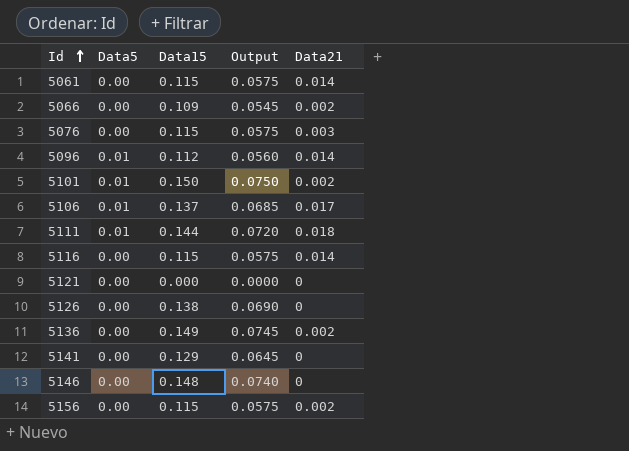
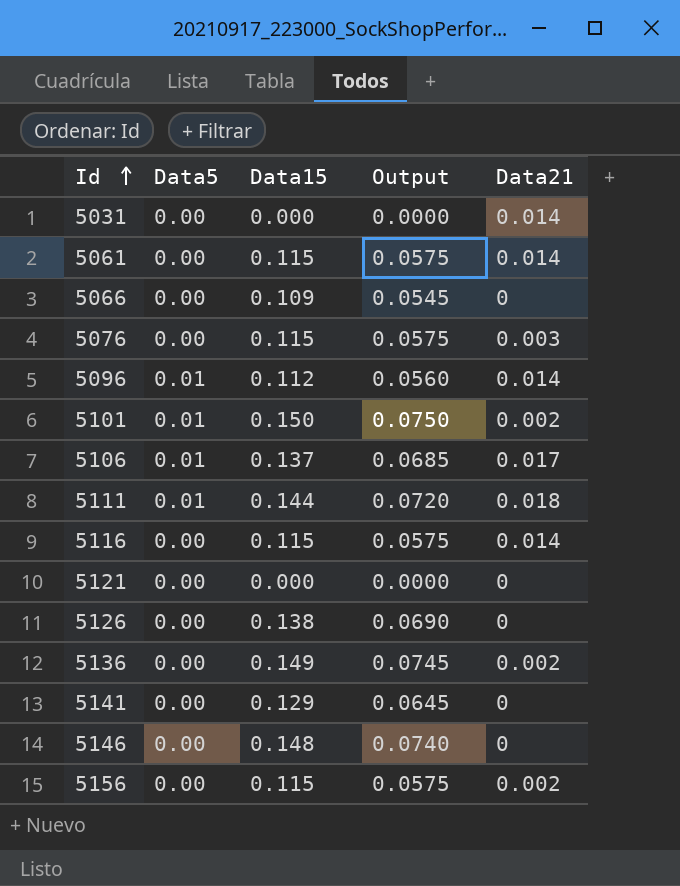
row 5031: none -> 0.00 | 0.000 | 0.0000 | 0.014
5066 | Data21: 0.002 -> 0

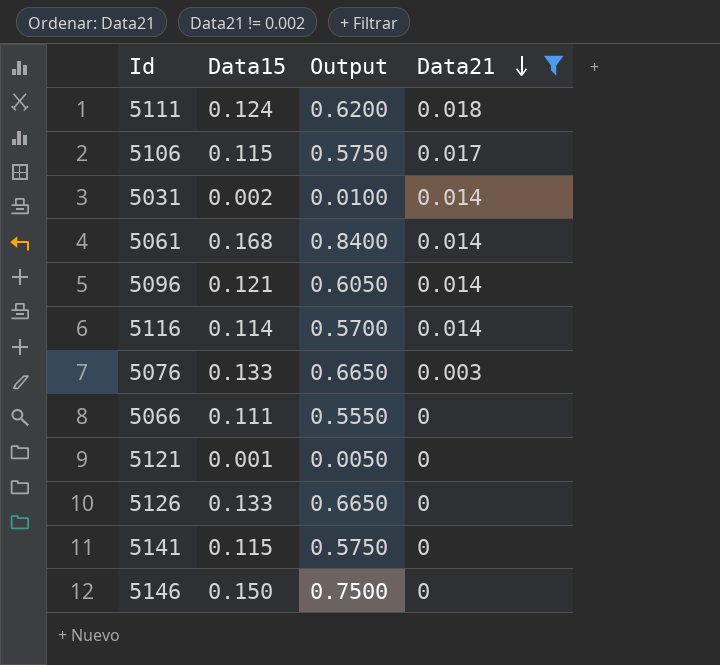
filter: none -> Data21 != 0.002
row order: Id ascending -> Data21 descending
column Data5 | position: 2 -> none
column Output | formula: [Data15] * 0.5 -> [Data15] * 5
5111 | Data15: 0.144 -> 0.124
5106 | Data15: 0.137 -> 0.115
5031 | Data15: 0.000 -> 0.002
5061 | Data15: 0.115 -> 0.168
5096 | Data15: 0.112 -> 0.121
5116 | Data15: 0.115 -> 0.114
5076 | Data15: 0.115 -> 0.133
5066 | Data15: 0.109 -> 0.111
5121 | Data15: 0.000 -> 0.001
5126 | Data15: 0.138 -> 0.133
5141 | Data15: 0.129 -> 0.115
5146 | Data15: 0.148 -> 0.150

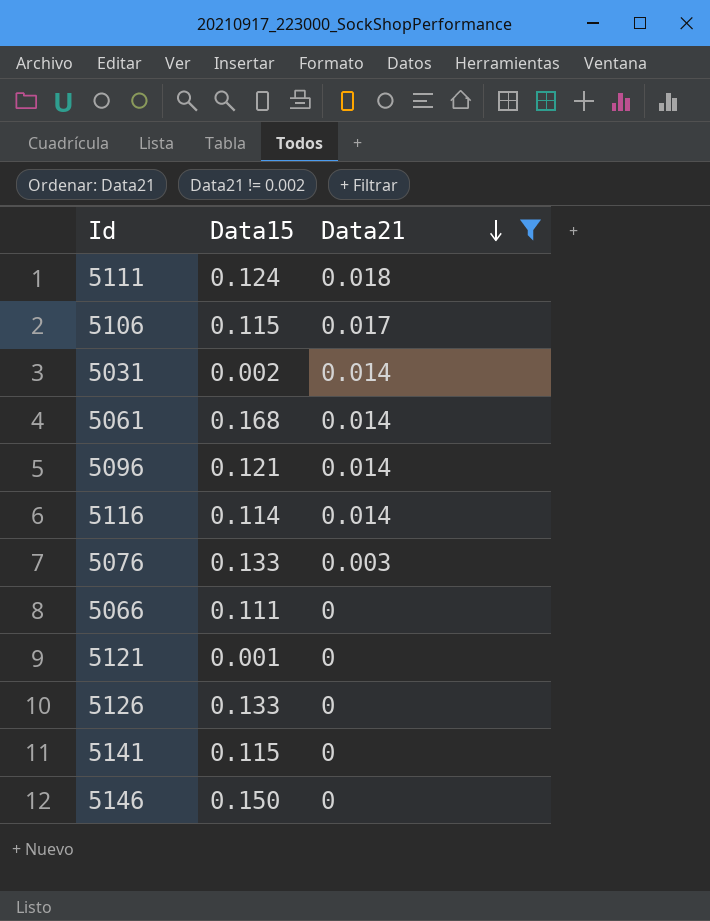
column Output | formula: [Data15] * 5 -> none

